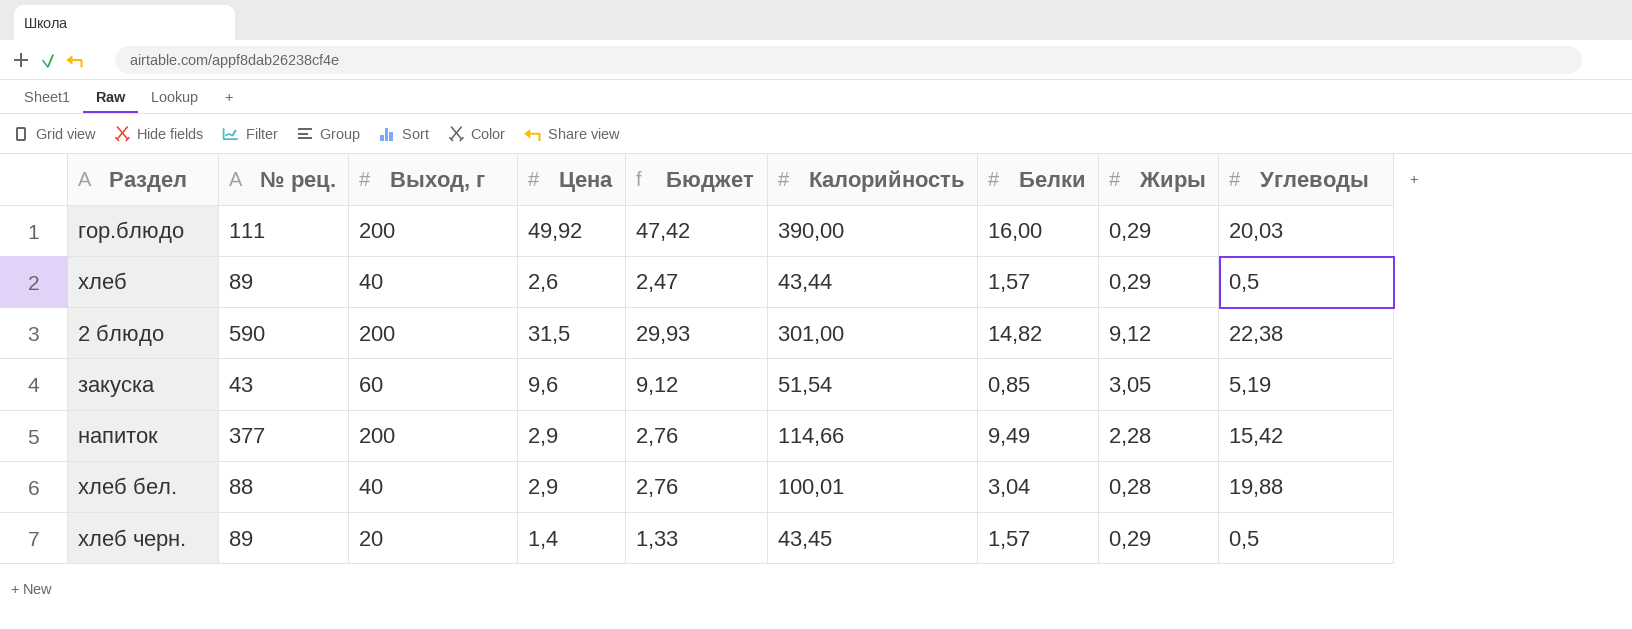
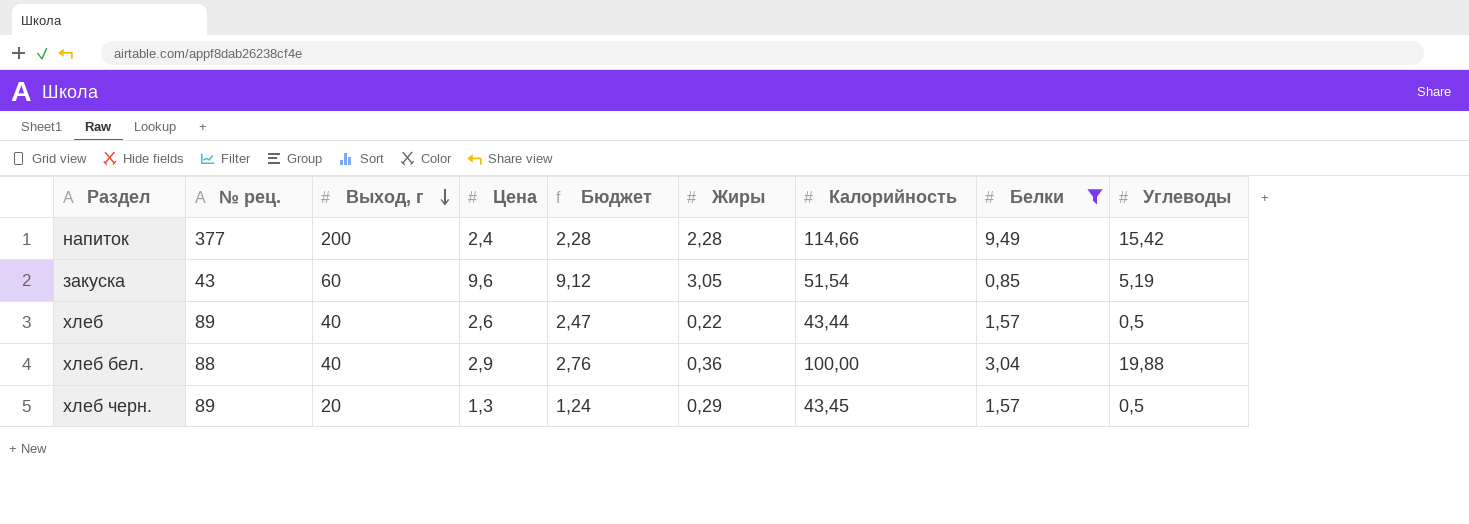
filter: none -> Белки <= 9,49
row order: none -> Выход, г descending
column Жиры | position: 8 -> 6
напиток | Цена: 2,9 -> 2,4
напиток | Бюджет: 2,76 -> 2,28
хлеб | Жиры: 0,29 -> 0,22
хлеб бел. | Жиры: 0,28 -> 0,36
хлеб бел. | Калорийность: 100,01 -> 100,00
хлеб черн. | Цена: 1,4 -> 1,3
хлеб черн. | Бюджет: 1,33 -> 1,24

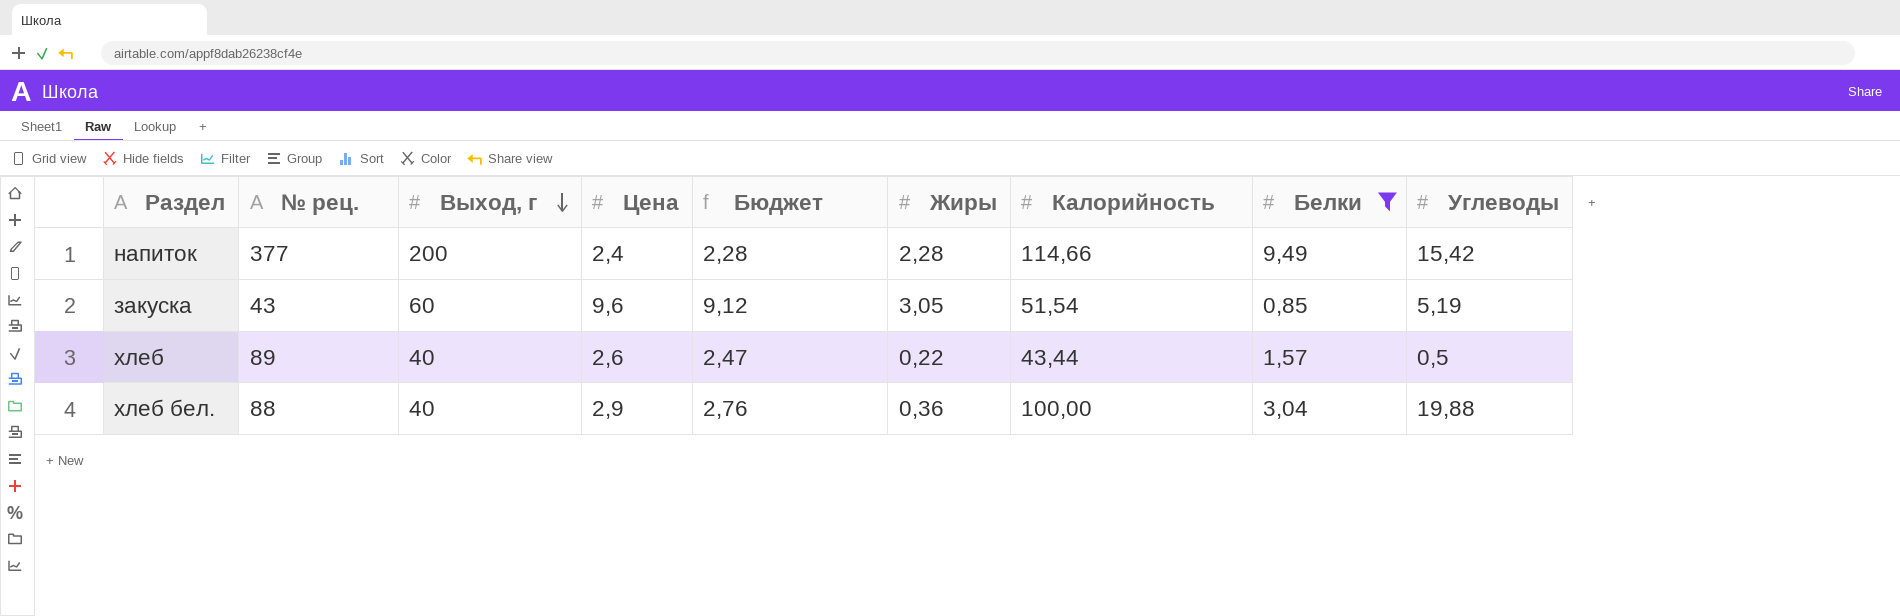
row хлеб черн.: 89 | 20 | 1,3 | 1,24 | 0,29 | 43,45 | 1,57 | 0,5 -> none

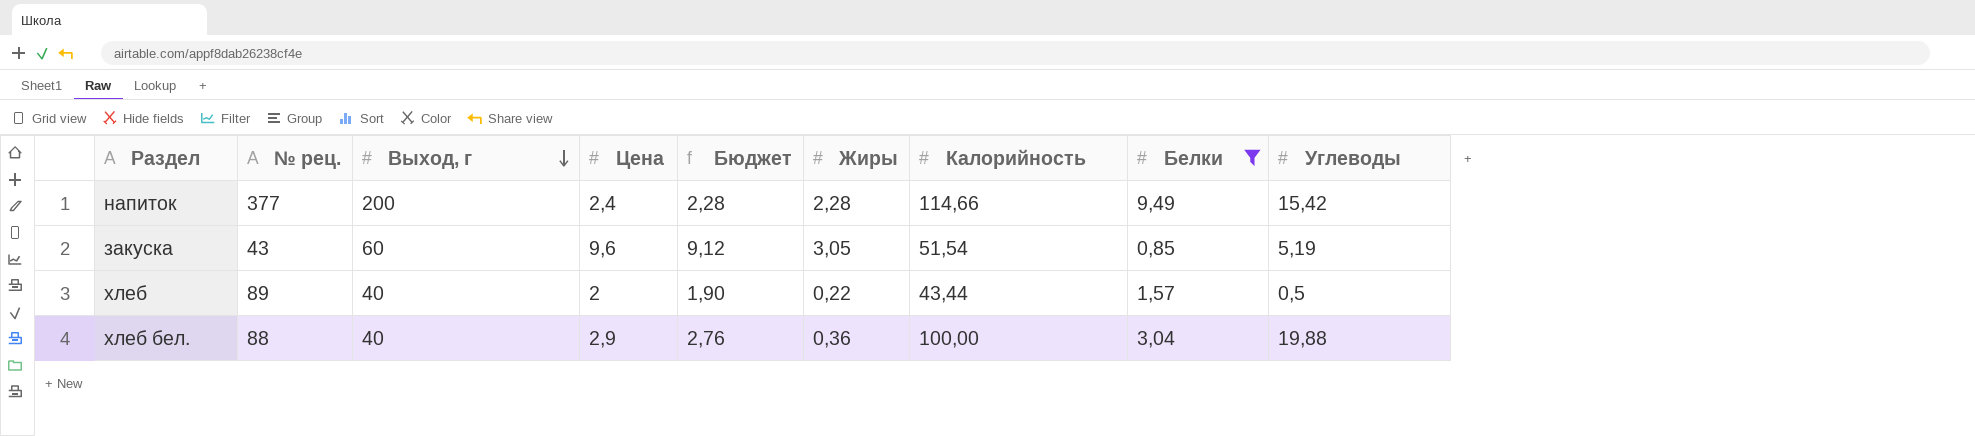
хлеб | Цена: 2,6 -> 2
хлеб | Бюджет: 2,47 -> 1,90

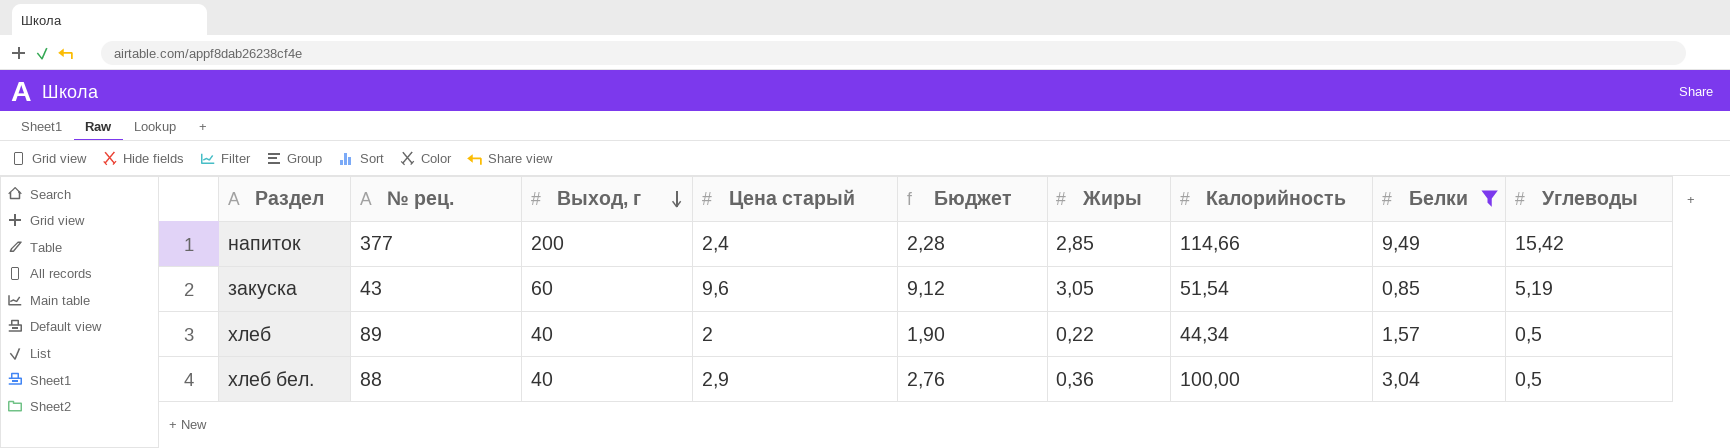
column name: Цена -> Цена старый
напиток | Жиры: 2,28 -> 2,85
хлеб | Калорийность: 43,44 -> 44,34
хлеб бел. | Углеводы: 19,88 -> 0,5

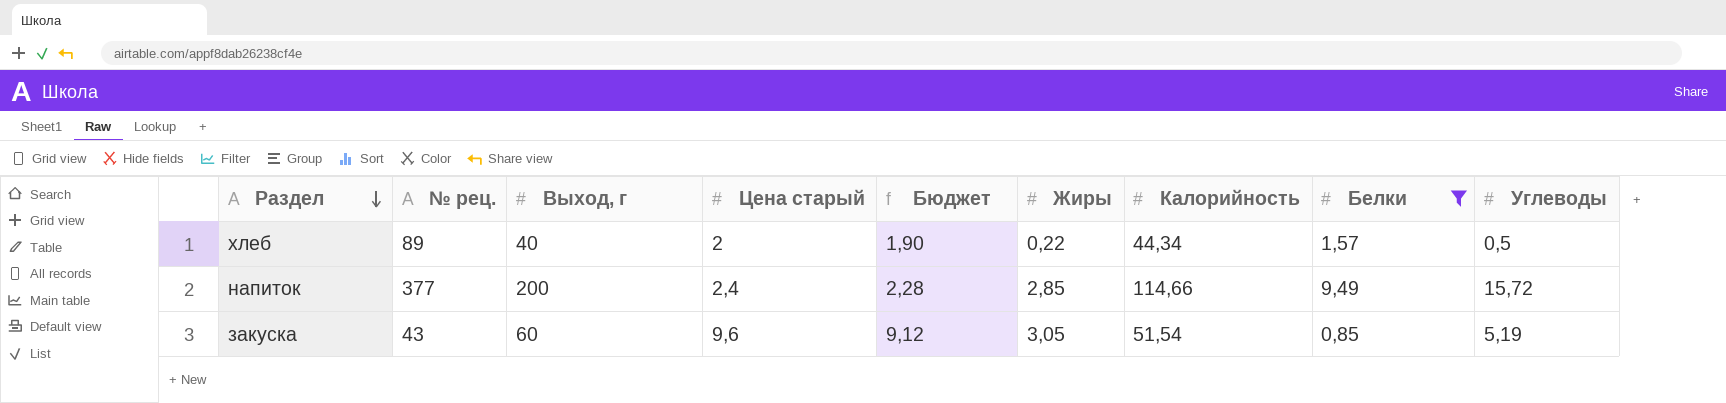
row order: Выход, г descending -> Раздел descending
row хлеб бел.: 88 | 40 | 2,9 | 2,76 | 0,36 | 100,00 | 3,04 | 0,5 -> none
напиток | Углеводы: 15,42 -> 15,72

